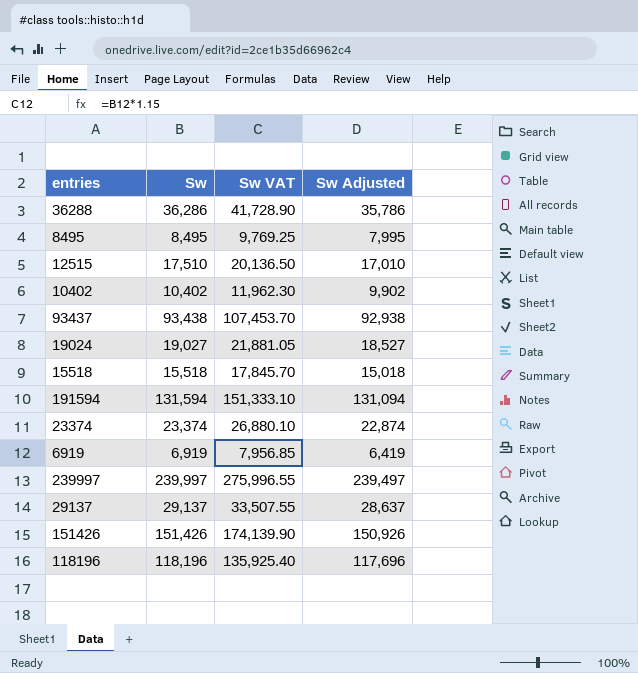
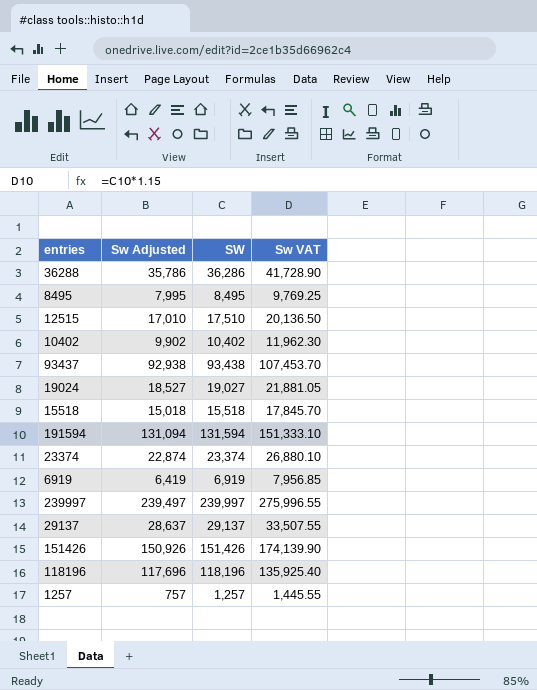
column Sw Adjusted | position: 4 -> 2
column name: Sw -> SW
row 1257: none -> 757 | 1,257 | 1,445.55

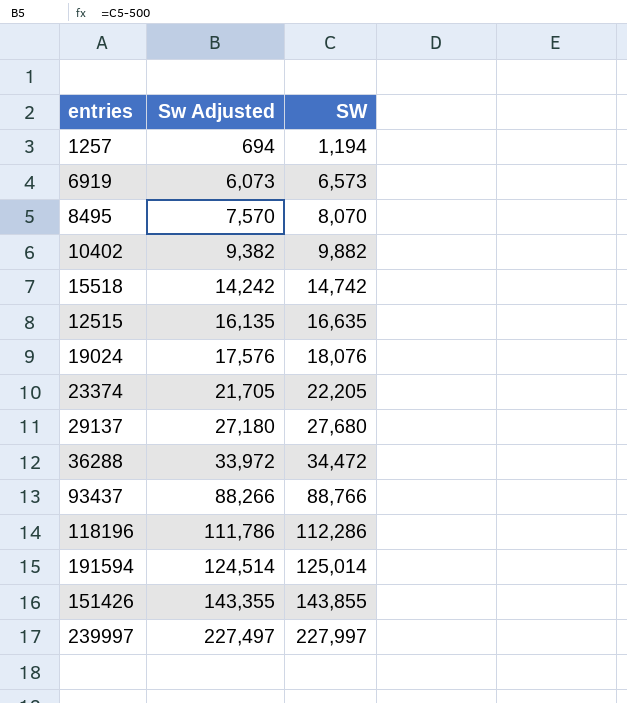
row order: none -> Sw Adjusted ascending
column Sw VAT | formula: [SW] * 1.15 -> none
1257 | Sw Adjusted: 757 -> 694
1257 | SW: 1,257 -> 1,194
6919 | Sw Adjusted: 6,419 -> 6,073
6919 | SW: 6,919 -> 6,573
8495 | Sw Adjusted: 7,995 -> 7,570
8495 | SW: 8,495 -> 8,070
10402 | Sw Adjusted: 9,902 -> 9,382
10402 | SW: 10,402 -> 9,882
15518 | Sw Adjusted: 15,018 -> 14,242
15518 | SW: 15,518 -> 14,742
12515 | Sw Adjusted: 17,010 -> 16,135
12515 | SW: 17,510 -> 16,635
19024 | Sw Adjusted: 18,527 -> 17,576
19024 | SW: 19,027 -> 18,076
23374 | Sw Adjusted: 22,874 -> 21,705
23374 | SW: 23,374 -> 22,205
29137 | Sw Adjusted: 28,637 -> 27,180
29137 | SW: 29,137 -> 27,680
36288 | Sw Adjusted: 35,786 -> 33,972
36288 | SW: 36,286 -> 34,472
93437 | Sw Adjusted: 92,938 -> 88,266
93437 | SW: 93,438 -> 88,766
118196 | Sw Adjusted: 117,696 -> 111,786
118196 | SW: 118,196 -> 112,286
191594 | Sw Adjusted: 131,094 -> 124,514
191594 | SW: 131,594 -> 125,014
151426 | Sw Adjusted: 150,926 -> 143,355
151426 | SW: 151,426 -> 143,855
239997 | Sw Adjusted: 239,497 -> 227,497
239997 | SW: 239,997 -> 227,997

